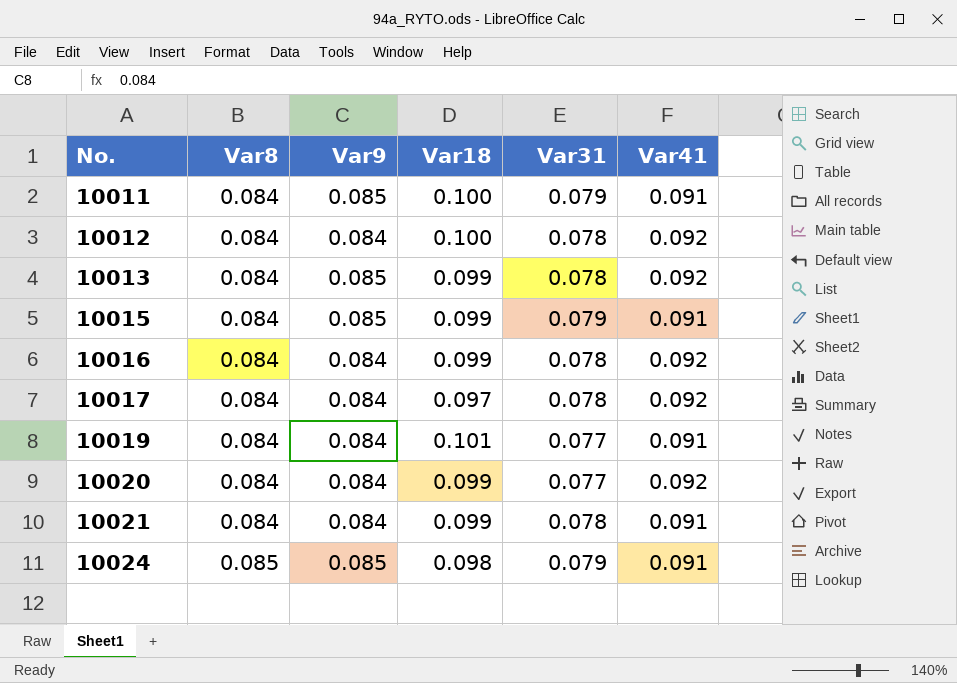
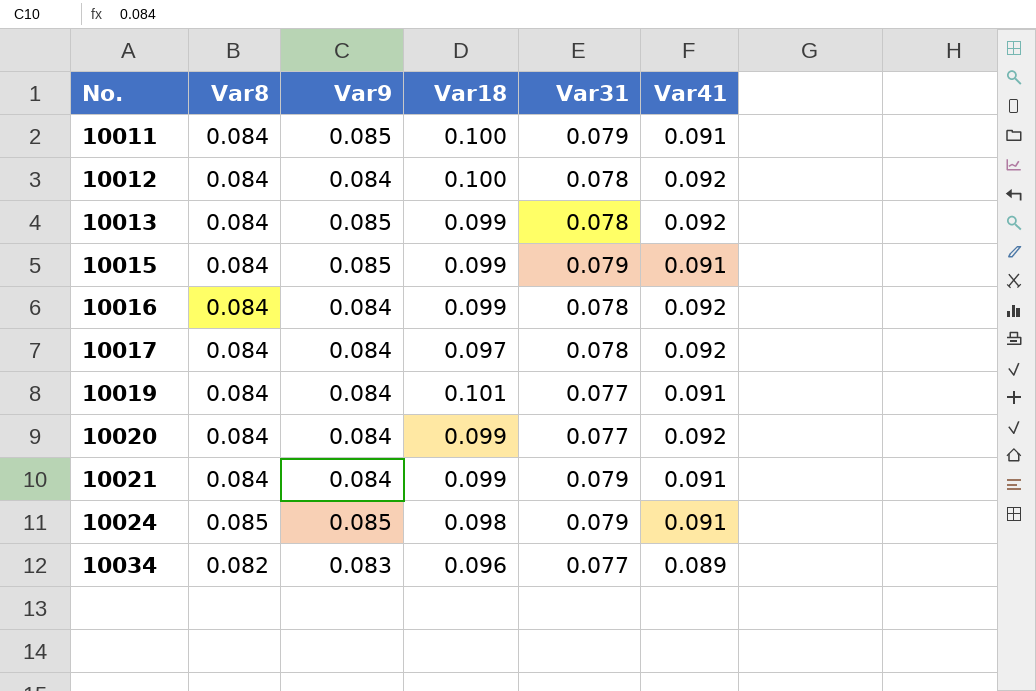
10021 | Var31: 0.078 -> 0.079
row 10034: none -> 0.082 | 0.083 | 0.096 | 0.077 | 0.089

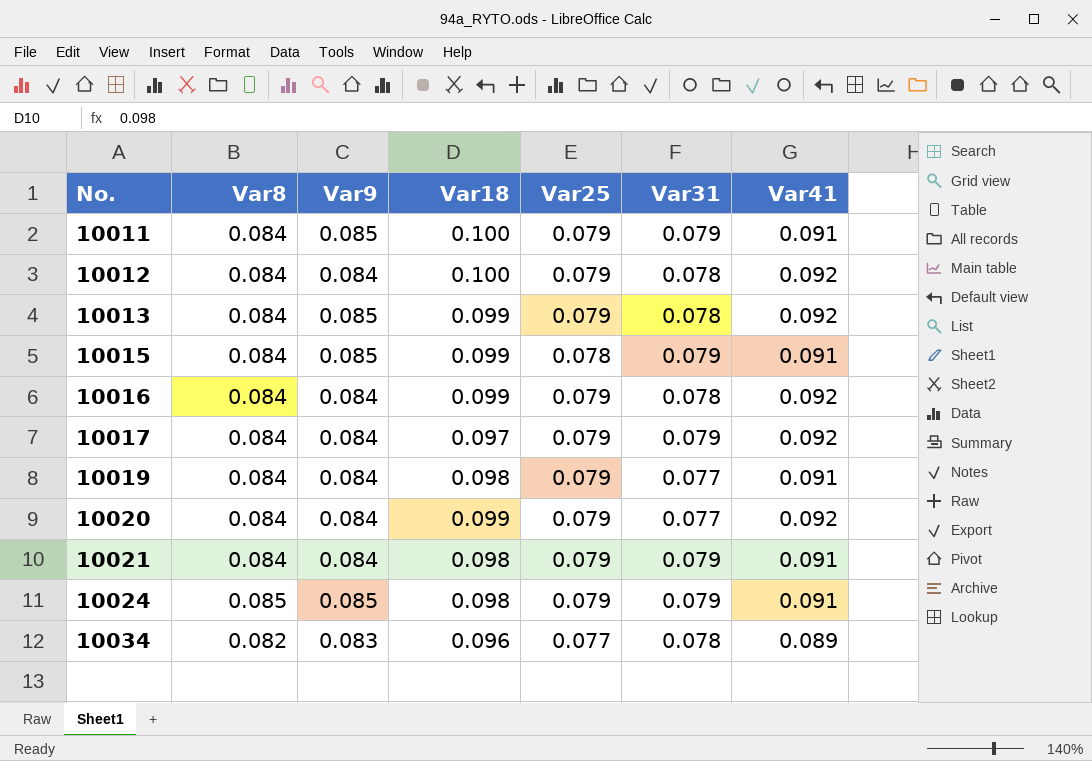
column Var25 | position: none -> 5
10017 | Var31: 0.078 -> 0.079
10019 | Var18: 0.101 -> 0.098
10021 | Var18: 0.099 -> 0.098
10034 | Var31: 0.077 -> 0.078

